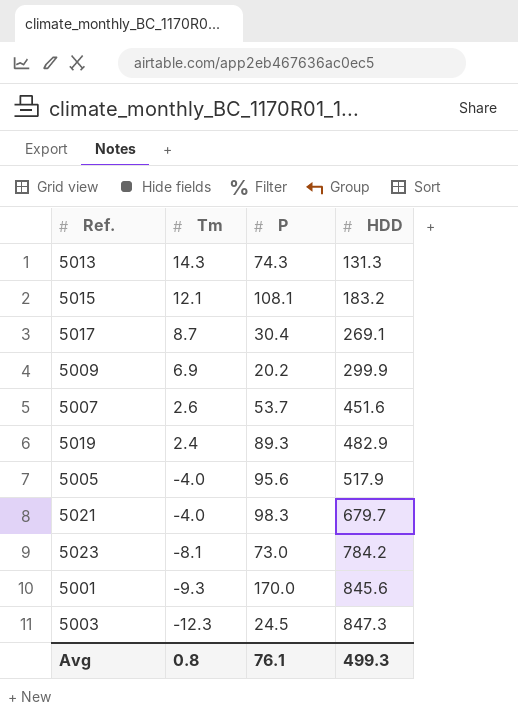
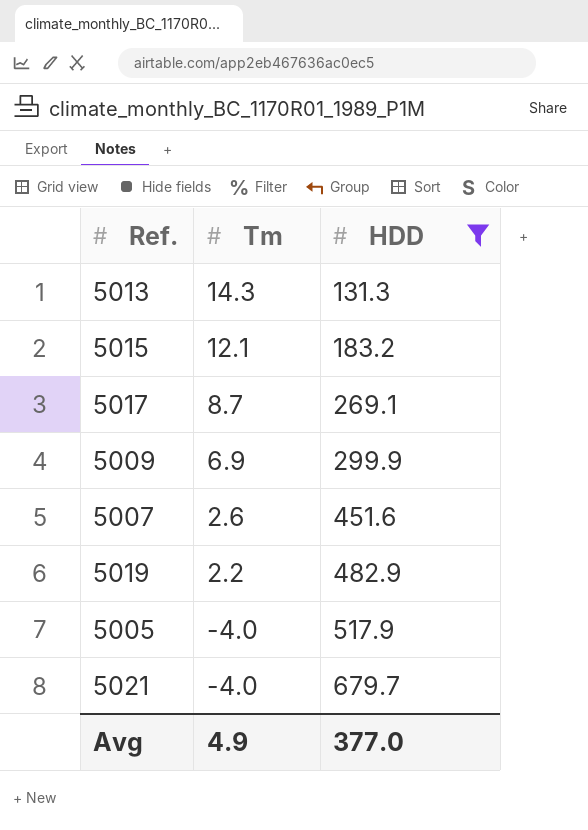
filter: none -> HDD <= 679.7
column P | position: 3 -> none
5019 | Tm: 2.4 -> 2.2
Avg | Tm: 0.8 -> 4.9
Avg | HDD: 499.3 -> 377.0

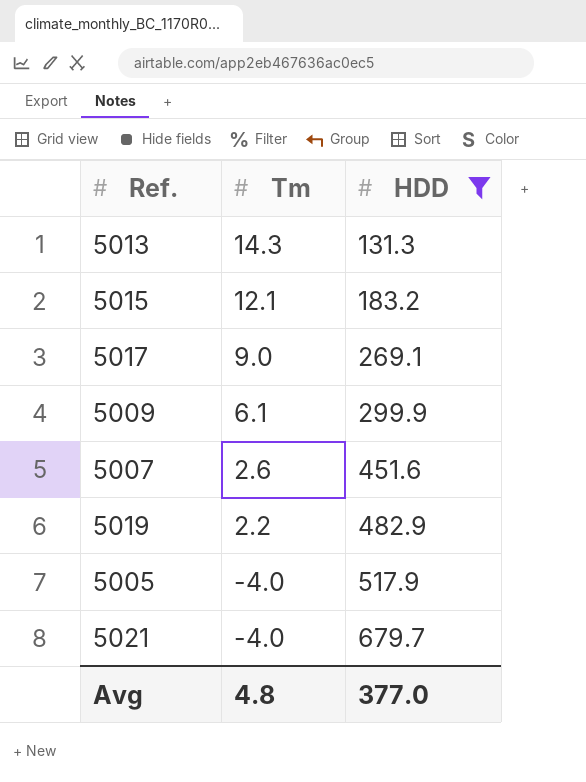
5017 | Tm: 8.7 -> 9.0
5009 | Tm: 6.9 -> 6.1
Avg | Tm: 4.9 -> 4.8

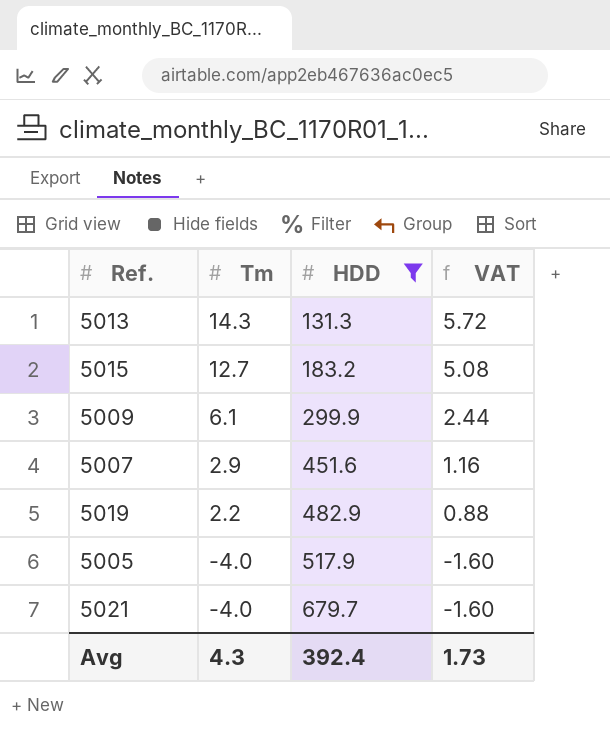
column VAT | formula: none -> [Tm] * 0.4
row 5017: 9.0 | 269.1 -> none
5015 | Tm: 12.1 -> 12.7
5007 | Tm: 2.6 -> 2.9
Avg | Tm: 4.8 -> 4.3
Avg | HDD: 377.0 -> 392.4

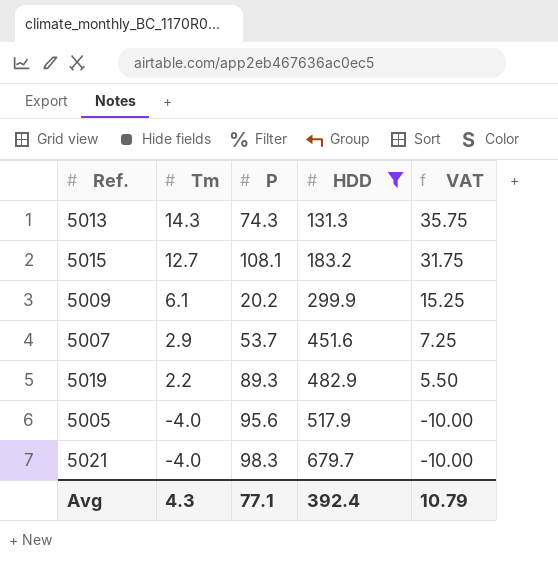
column P | position: none -> 3
column VAT | formula: [Tm] * 0.4 -> [Tm] * 2.5
Avg | VAT: 1.73 -> 10.79

